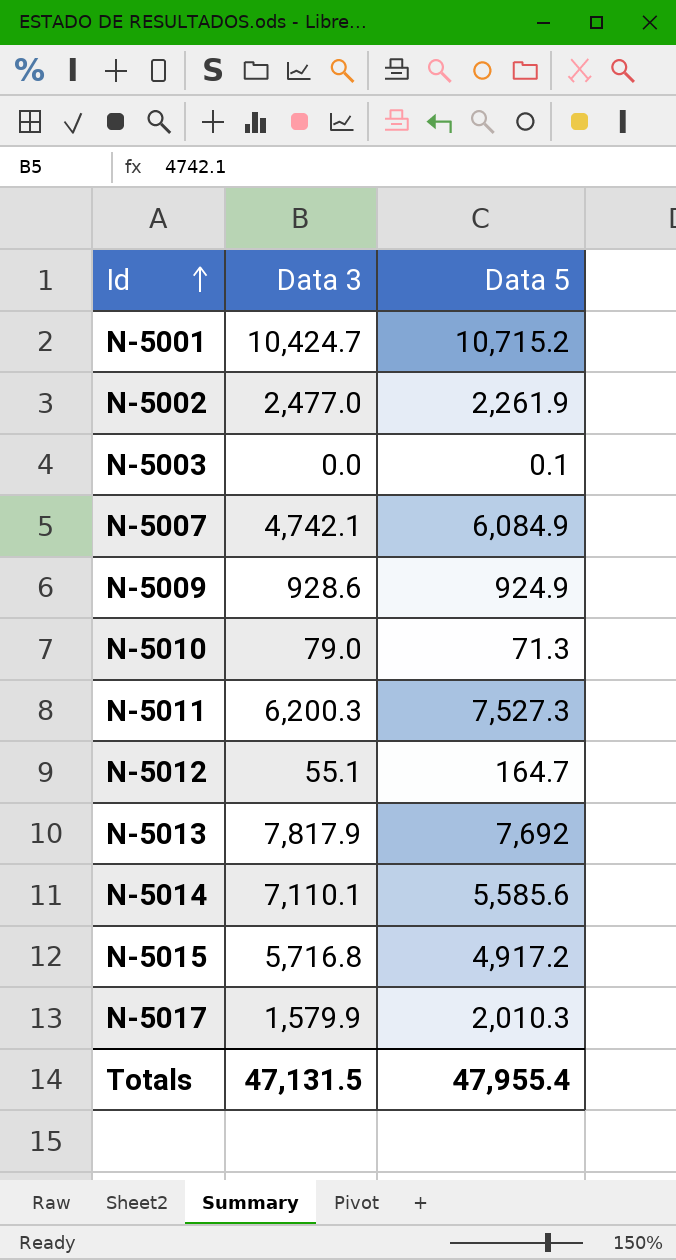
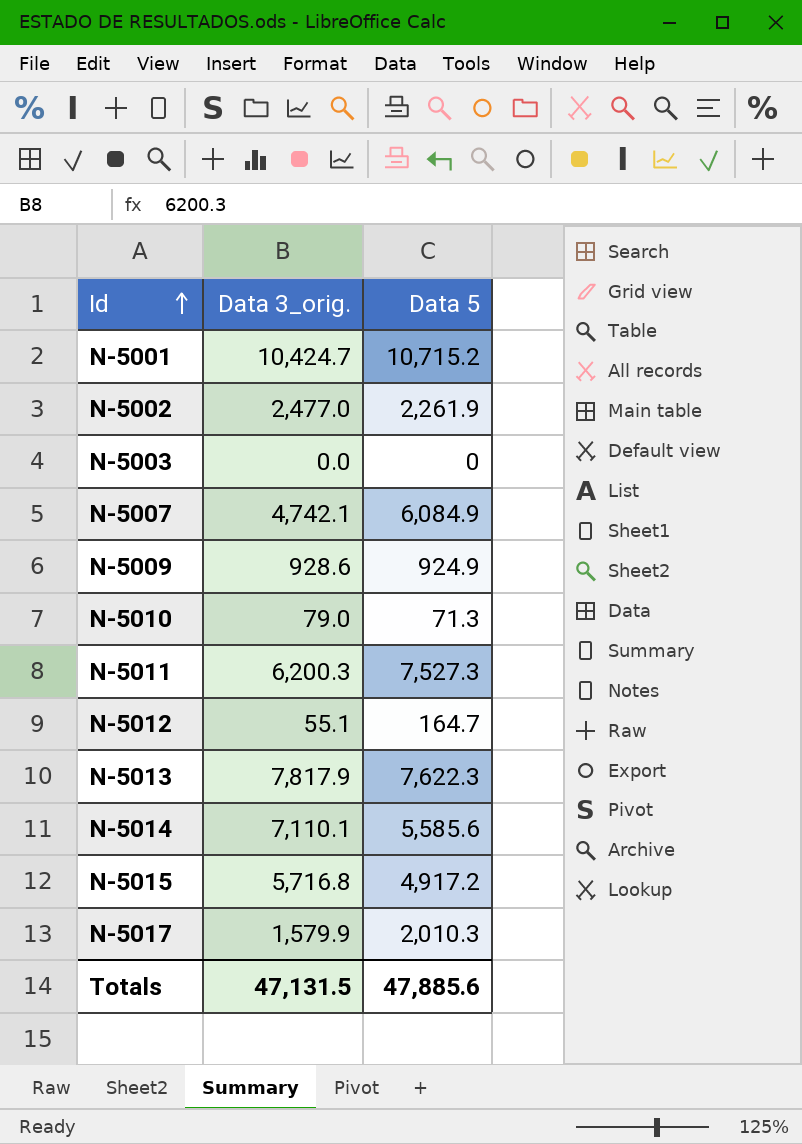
column name: Data 3 -> Data 3_orig.
N-5003 | Data 5: 0.1 -> 0
N-5013 | Data 5: 7,692 -> 7,622.3
Totals | Data 5: 47,955.4 -> 47,885.6

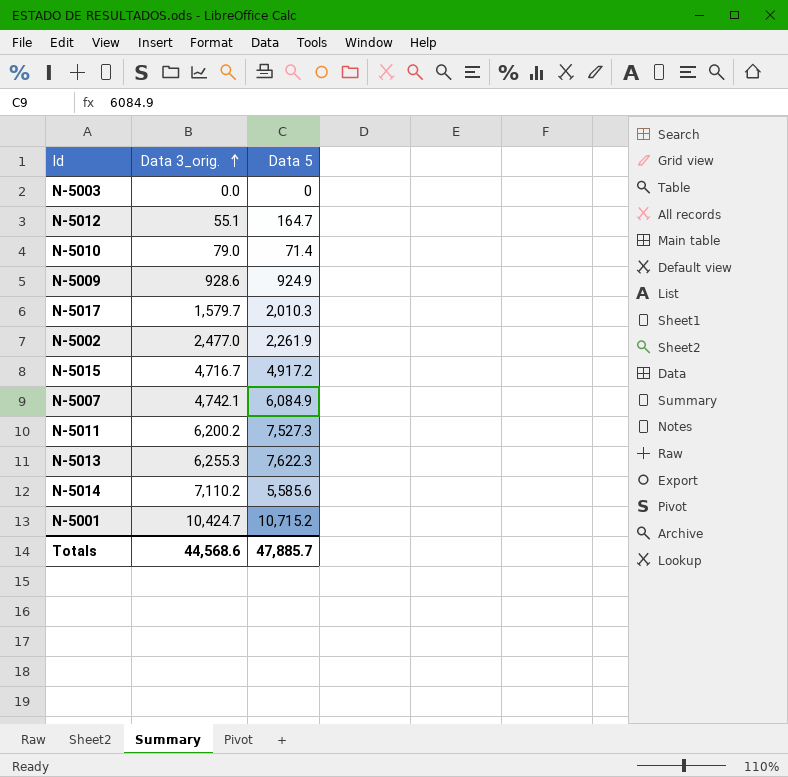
row order: Id ascending -> Data 3_orig. ascending
N-5010 | Data 5: 71.3 -> 71.4
N-5017 | Data 3_orig.: 1,579.9 -> 1,579.7
N-5015 | Data 3_orig.: 5,716.8 -> 4,716.7
N-5011 | Data 3_orig.: 6,200.3 -> 6,200.2
N-5013 | Data 3_orig.: 7,817.9 -> 6,255.3
N-5014 | Data 3_orig.: 7,110.1 -> 7,110.2
Totals | Data 3_orig.: 47,131.5 -> 44,568.6
Totals | Data 5: 47,885.6 -> 47,885.7

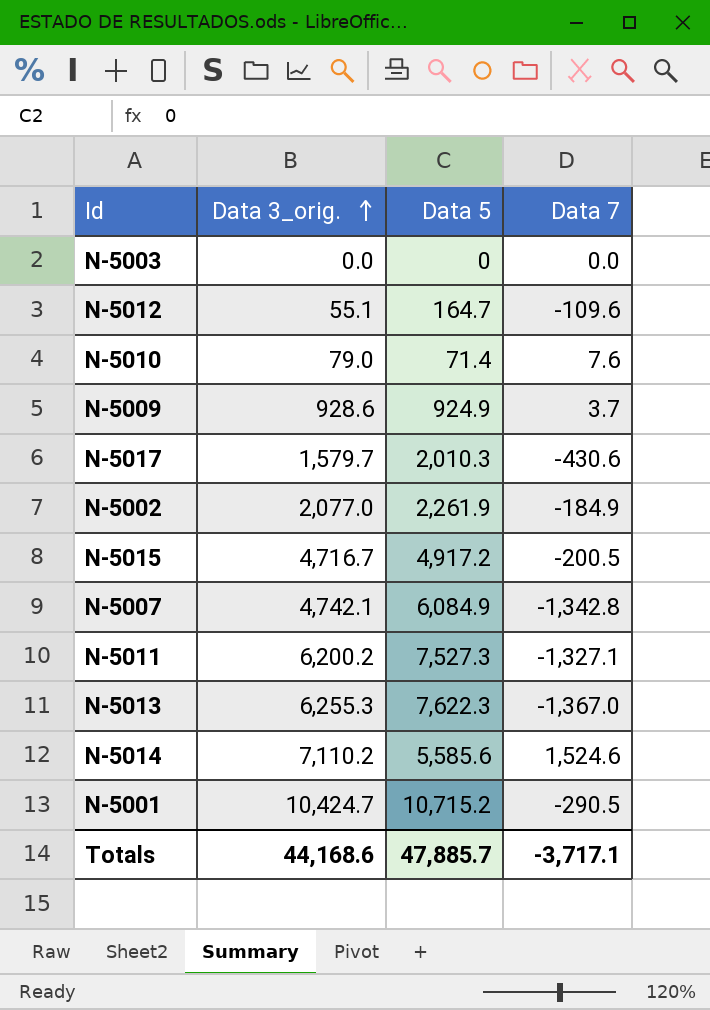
column Data 7 | formula: none -> [Data 3_orig.] - [Data 5]
N-5002 | Data 3_orig.: 2,477.0 -> 2,077.0
Totals | Data 3_orig.: 44,568.6 -> 44,168.6

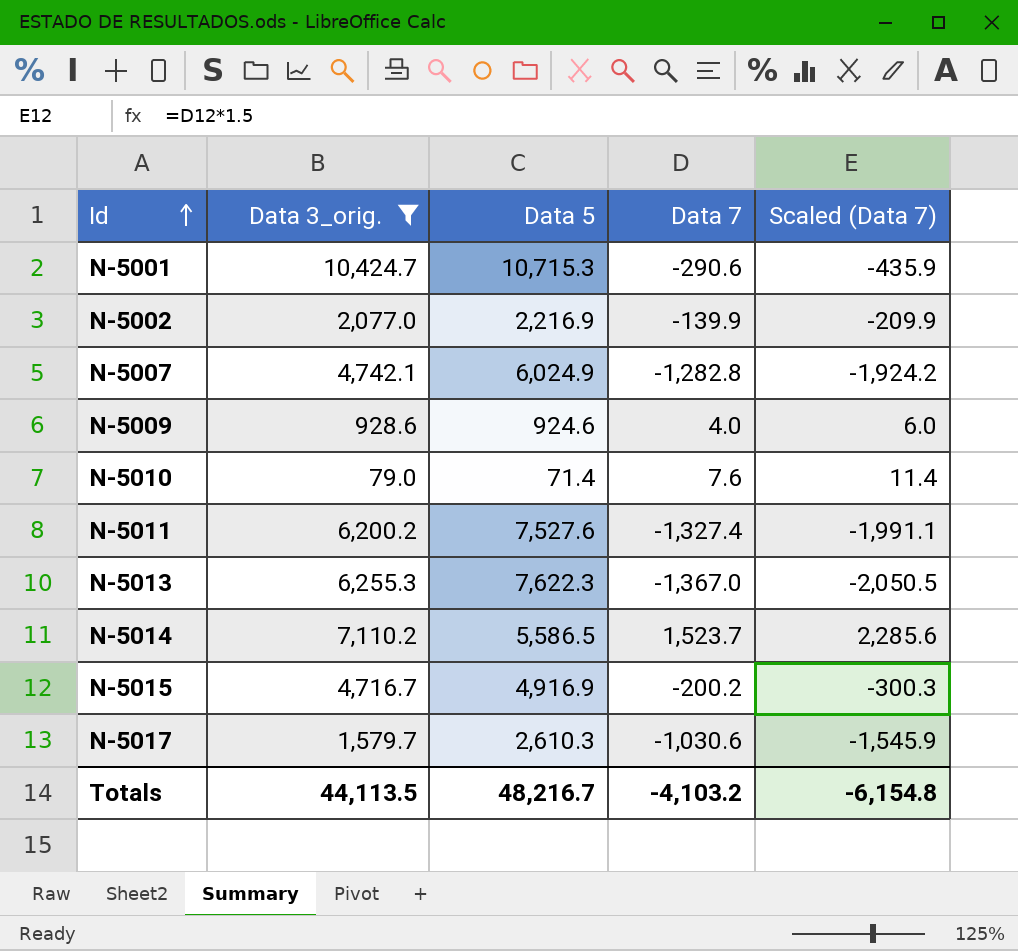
filter: none -> Data 3_orig. >= 79.0
row order: Data 3_orig. ascending -> Id ascending
column Scaled (Data 7) | formula: none -> [Data 7] * 1.5
N-5001 | Data 5: 10,715.2 -> 10,715.3
N-5001 | Data 7: -290.5 -> -290.6
N-5002 | Data 5: 2,261.9 -> 2,216.9
N-5002 | Data 7: -184.9 -> -139.9
N-5007 | Data 5: 6,084.9 -> 6,024.9
N-5007 | Data 7: -1,342.8 -> -1,282.8
N-5009 | Data 5: 924.9 -> 924.6
N-5009 | Data 7: 3.7 -> 4.0
N-5011 | Data 5: 7,527.3 -> 7,527.6
N-5011 | Data 7: -1,327.1 -> -1,327.4
N-5014 | Data 5: 5,585.6 -> 5,586.5
N-5014 | Data 7: 1,524.6 -> 1,523.7
N-5015 | Data 5: 4,917.2 -> 4,916.9
N-5015 | Data 7: -200.5 -> -200.2
N-5017 | Data 5: 2,010.3 -> 2,610.3
N-5017 | Data 7: -430.6 -> -1,030.6
Totals | Data 3_orig.: 44,168.6 -> 44,113.5
Totals | Data 5: 47,885.7 -> 48,216.7
Totals | Data 7: -3,717.1 -> -4,103.2

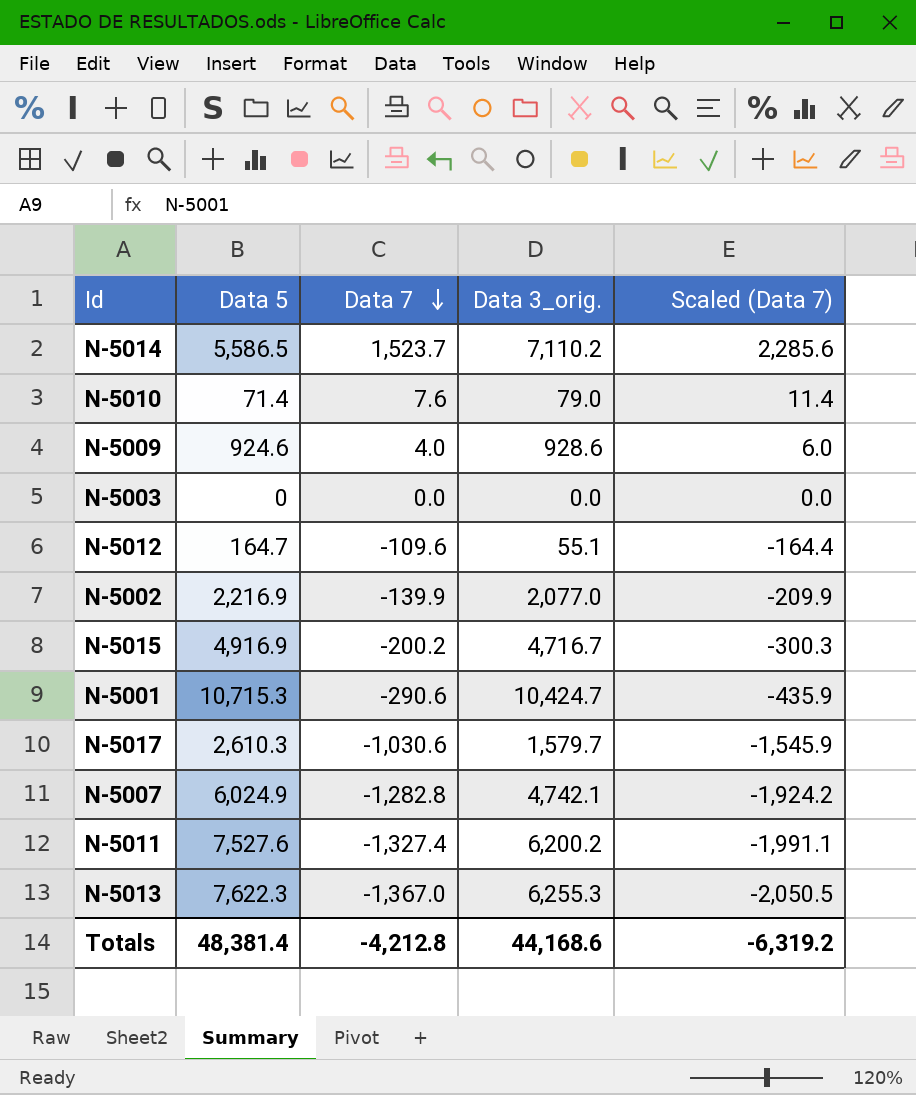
filter: Data 3_orig. >= 79.0 -> none
row order: Id ascending -> Data 7 descending
column Data 3_orig. | position: 2 -> 4
Totals | Data 5: 48,216.7 -> 48,381.4
Totals | Data 7: -4,103.2 -> -4,212.8
Totals | Data 3_orig.: 44,113.5 -> 44,168.6
Totals | Scaled (Data 7): -6,154.8 -> -6,319.2

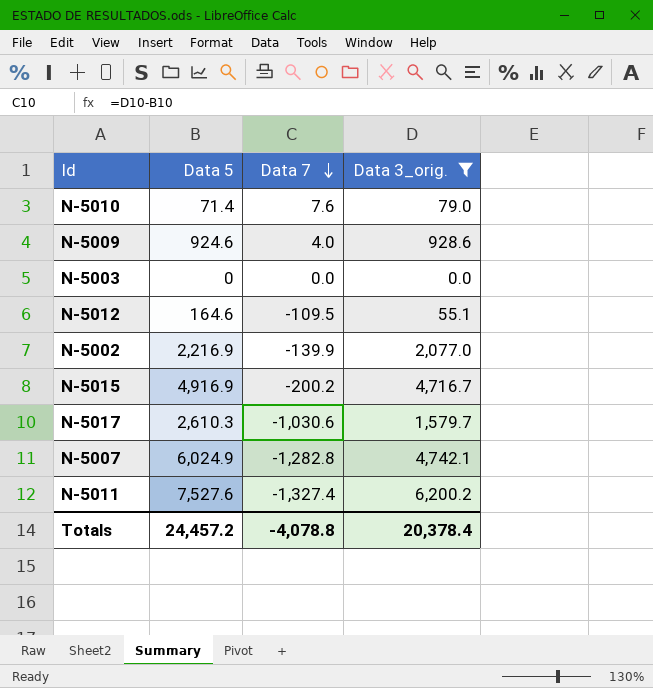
filter: none -> Data 3_orig. <= 6,200.2
column Scaled (Data 7) | formula: [Data 7] * 1.5 -> none
N-5012 | Data 5: 164.7 -> 164.6
N-5012 | Data 7: -109.6 -> -109.5
Totals | Data 5: 48,381.4 -> 24,457.2
Totals | Data 7: -4,212.8 -> -4,078.8
Totals | Data 3_orig.: 44,168.6 -> 20,378.4

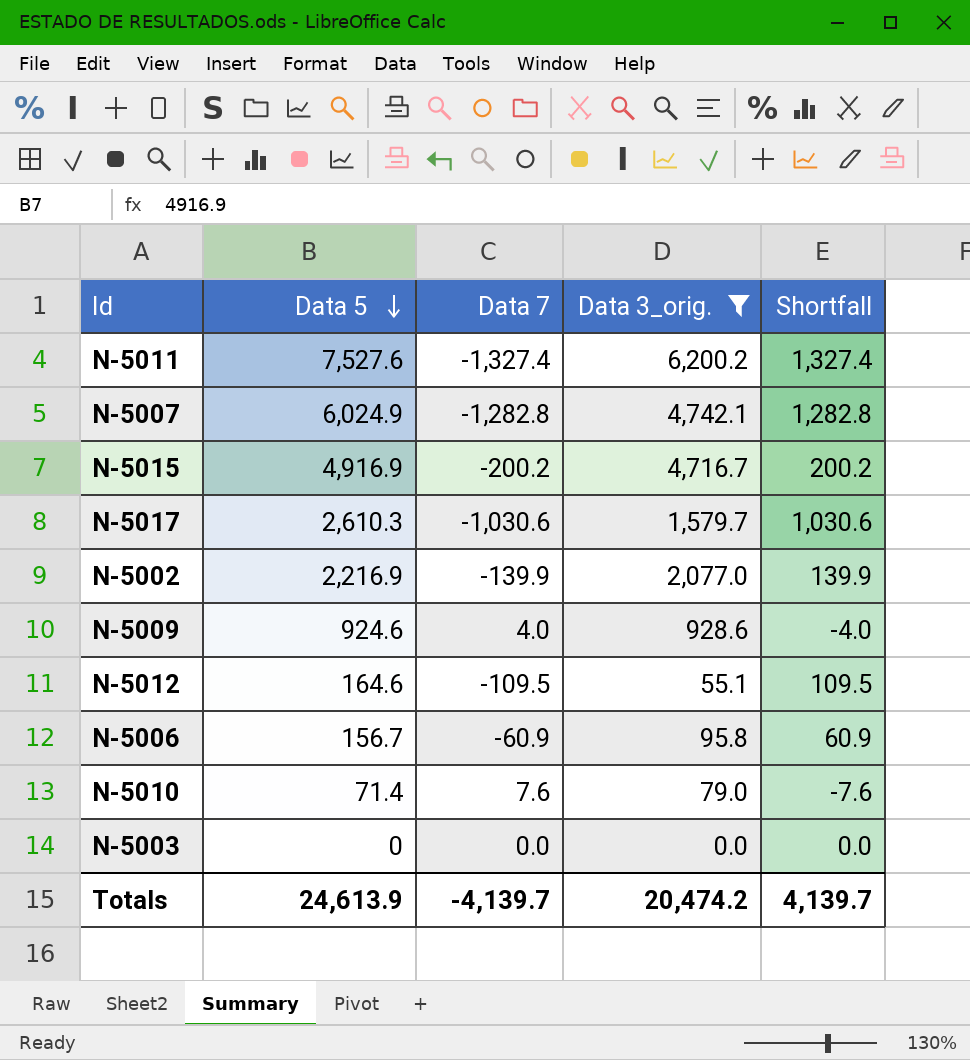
row order: Data 7 descending -> Data 5 descending
column Shortfall | formula: none -> [Data 5] - [Data 3_orig.]
row N-5006: none -> 156.7 | -60.9 | 95.8 | 60.9
Totals | Data 5: 24,457.2 -> 24,613.9
Totals | Data 7: -4,078.8 -> -4,139.7
Totals | Data 3_orig.: 20,378.4 -> 20,474.2

